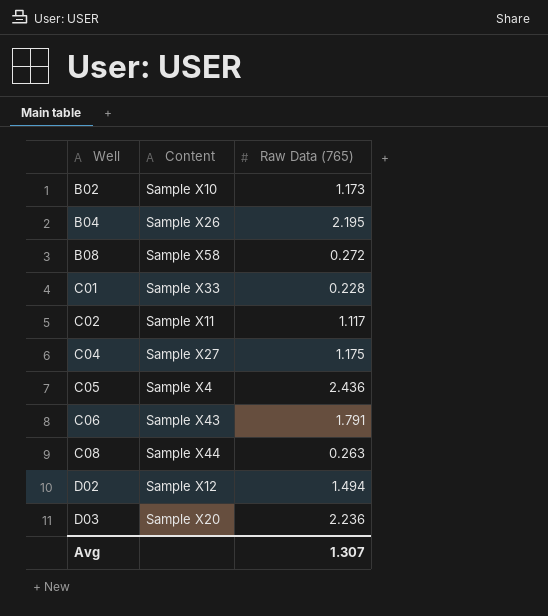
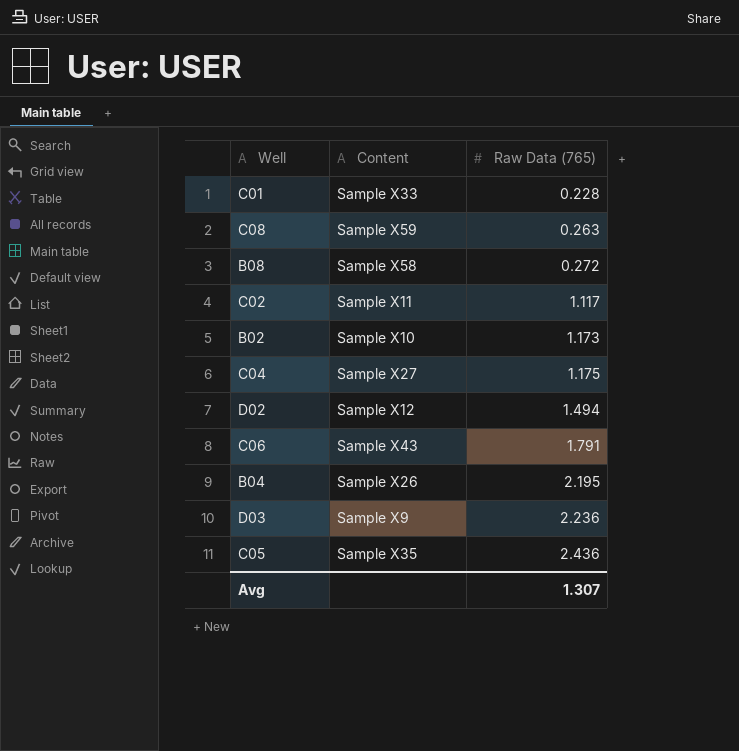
row order: Well ascending -> Raw Data (765) ascending
C08 | Content: Sample X44 -> Sample X59
D03 | Content: Sample X20 -> Sample X9
C05 | Content: Sample X4 -> Sample X35

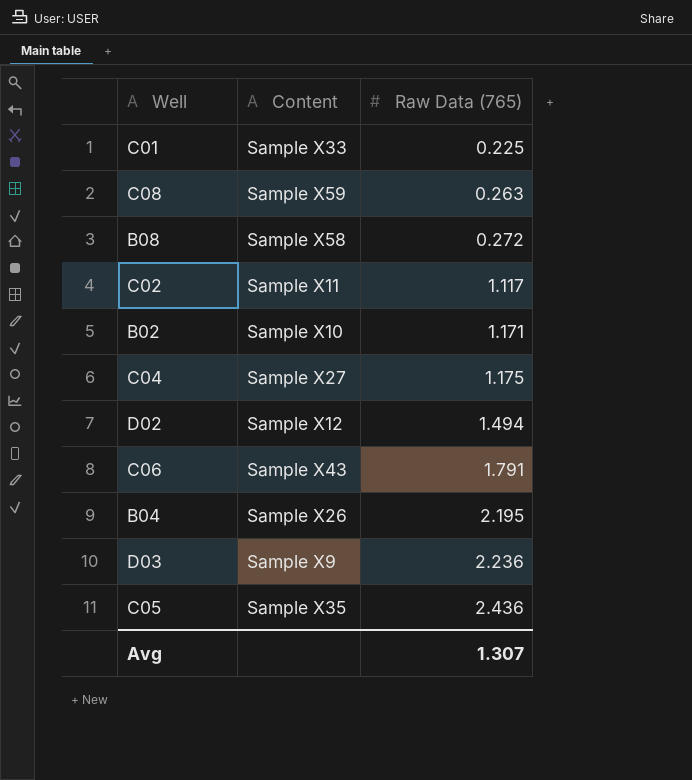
C01 | Raw Data (765): 0.228 -> 0.225
B02 | Raw Data (765): 1.173 -> 1.171

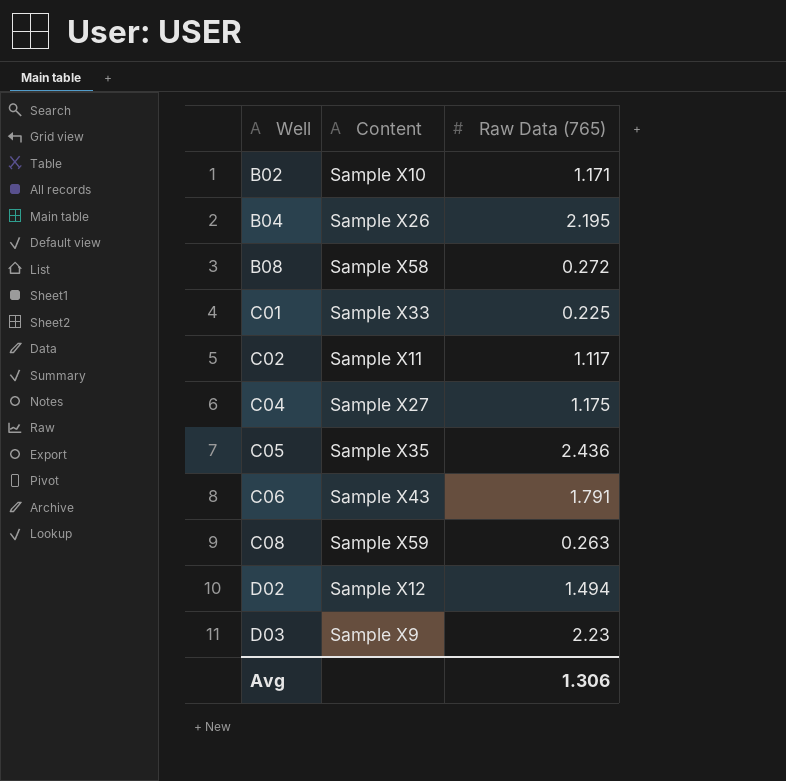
row order: Raw Data (765) ascending -> Well ascending
D03 | Raw Data (765): 2.236 -> 2.23
Avg | Raw Data (765): 1.307 -> 1.306

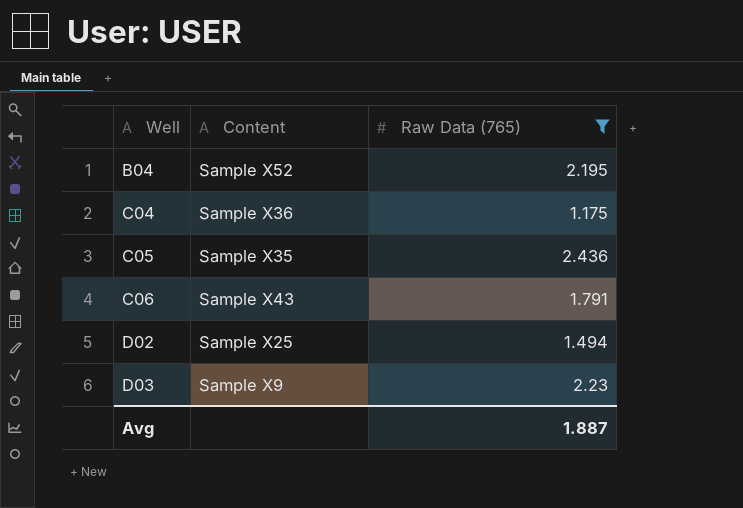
filter: none -> Raw Data (765) >= 1.175
B04 | Content: Sample X26 -> Sample X52
C04 | Content: Sample X27 -> Sample X36
D02 | Content: Sample X12 -> Sample X25
Avg | Raw Data (765): 1.306 -> 1.887

